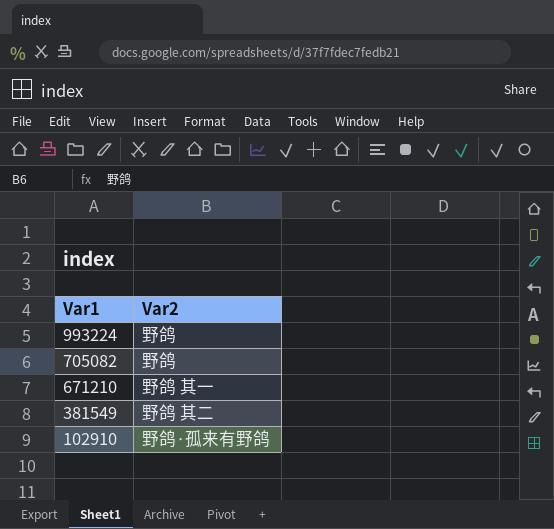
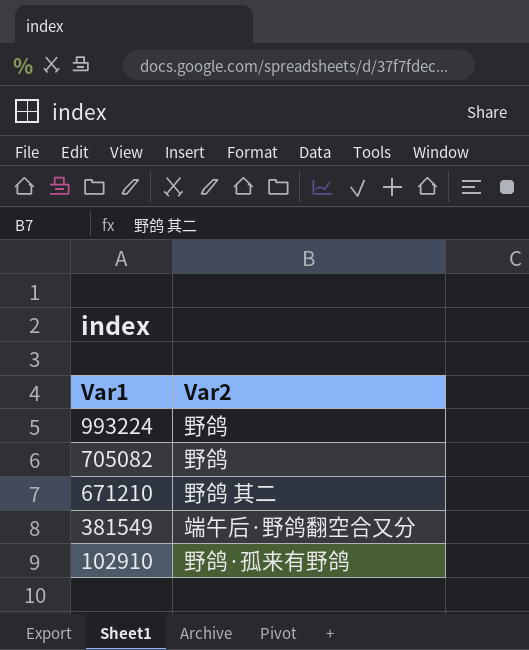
671210 | Var2: 野鸽 其一 -> 野鸽 其二
381549 | Var2: 野鸽 其二 -> 端午后·野鸽翻空合又分

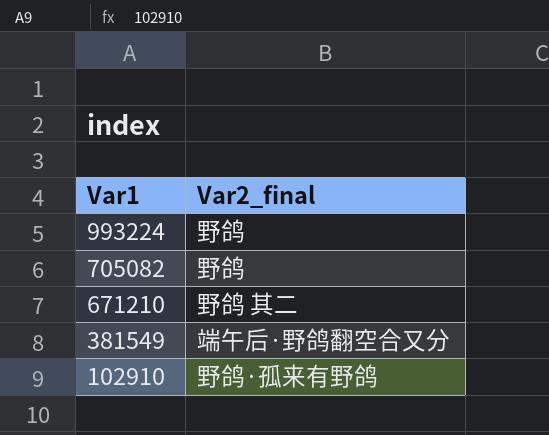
column name: Var2 -> Var2_final

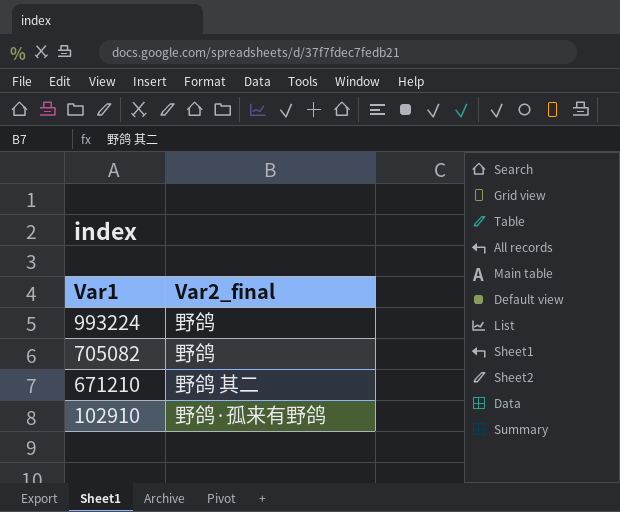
row 381549: 端午后·野鸽翻空合又分 -> none

